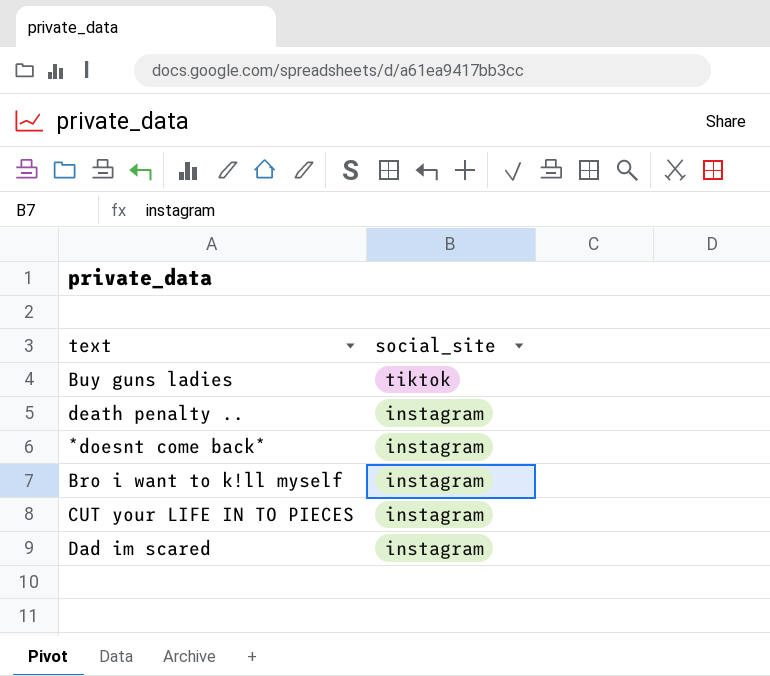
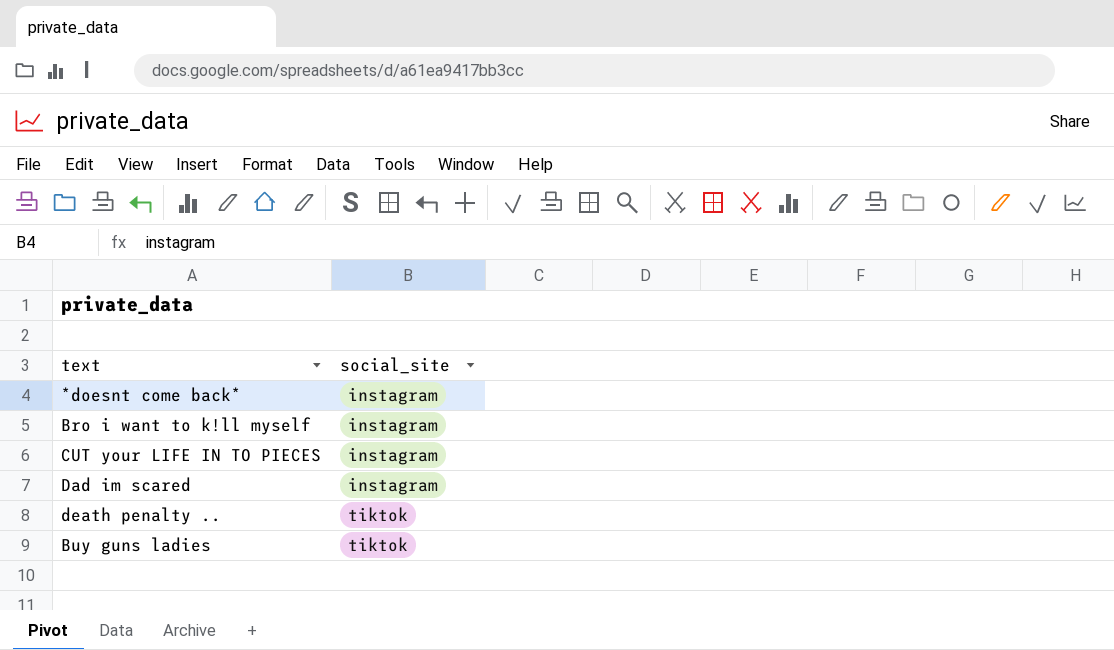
row order: social_site descending -> social_site ascending
death penalty .. | social_site: instagram -> tiktok

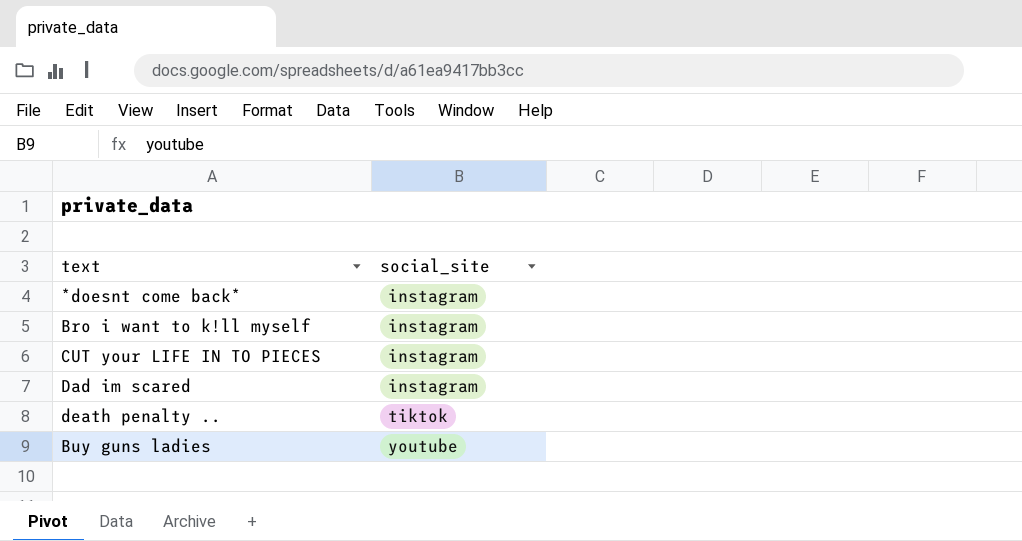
Buy guns ladies | social_site: tiktok -> youtube

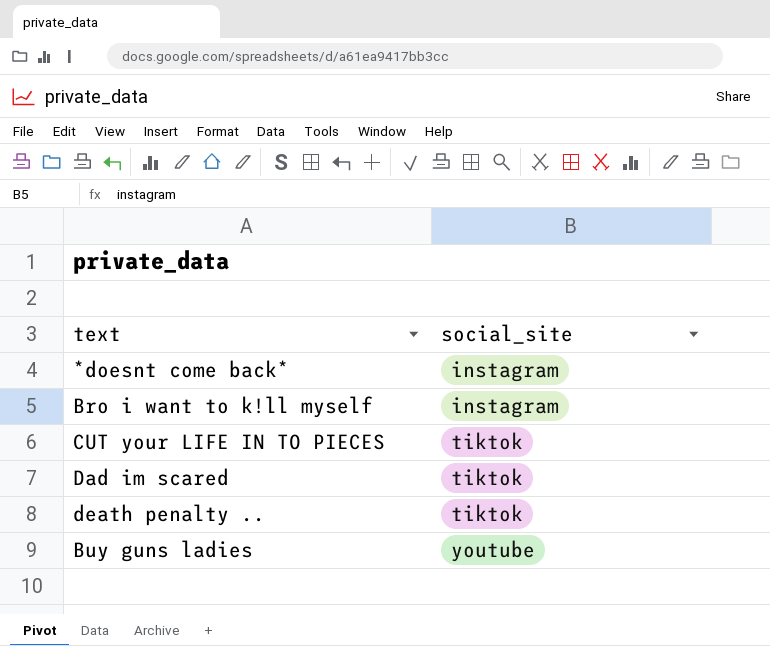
CUT your LIFE IN TO PIECES | social_site: instagram -> tiktok
Dad im scared | social_site: instagram -> tiktok

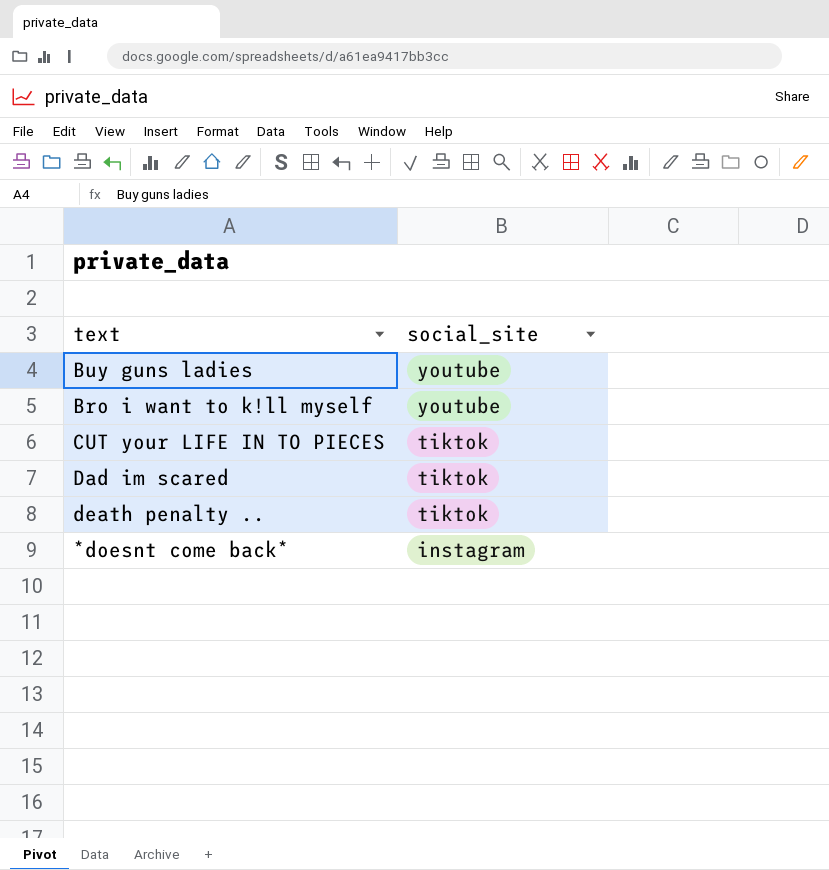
row order: social_site ascending -> social_site descending
Bro i want to k!ll myself | social_site: instagram -> youtube

